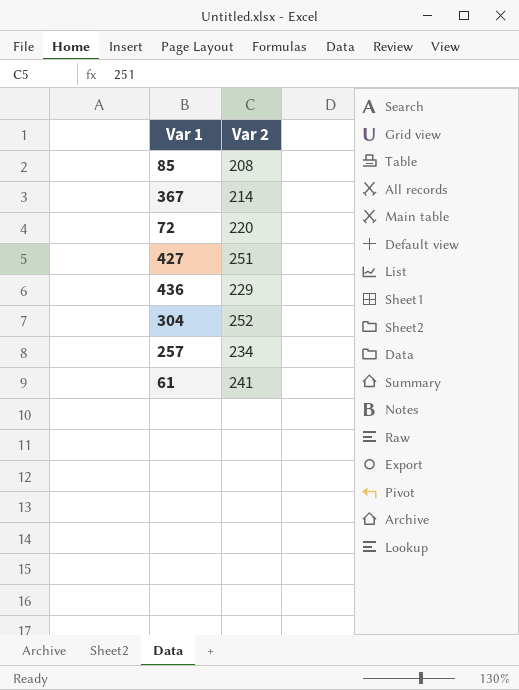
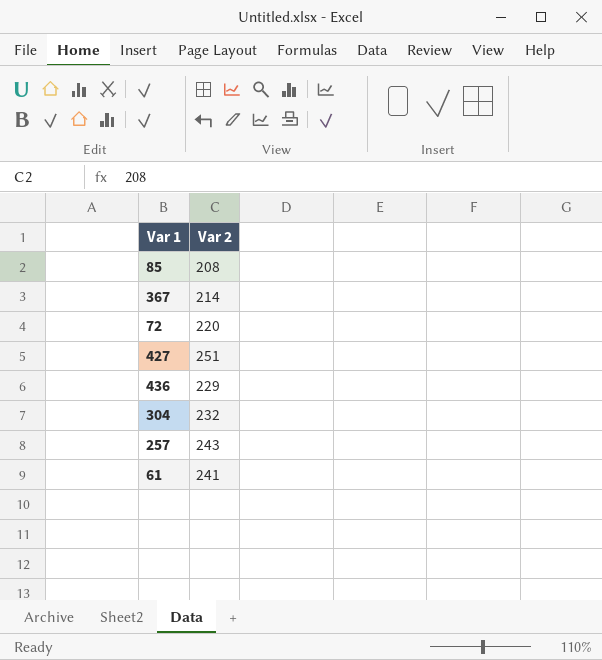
304 | Var 2: 252 -> 232
257 | Var 2: 234 -> 243

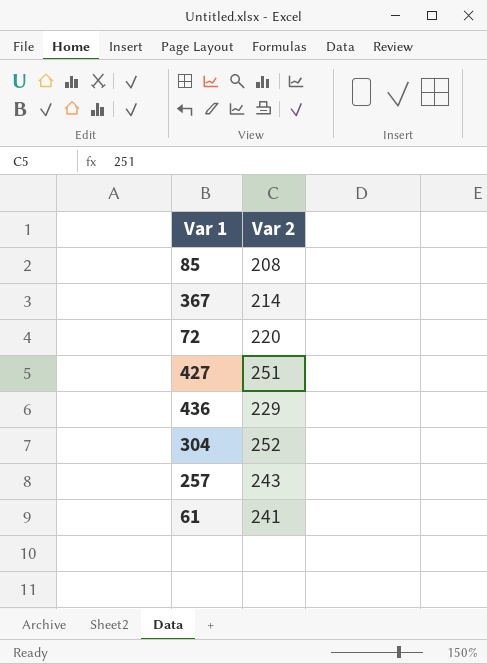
304 | Var 2: 232 -> 252

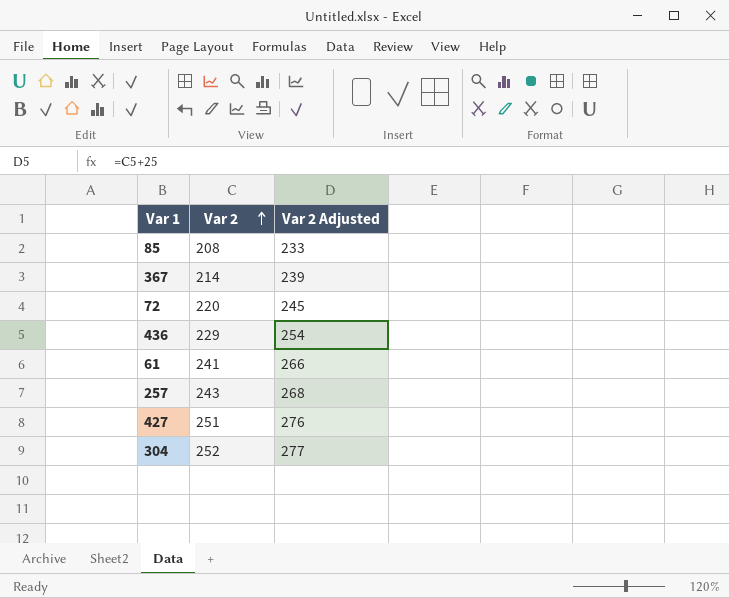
row order: none -> Var 2 ascending
column Var 2 Adjusted | formula: none -> [Var 2] + 25

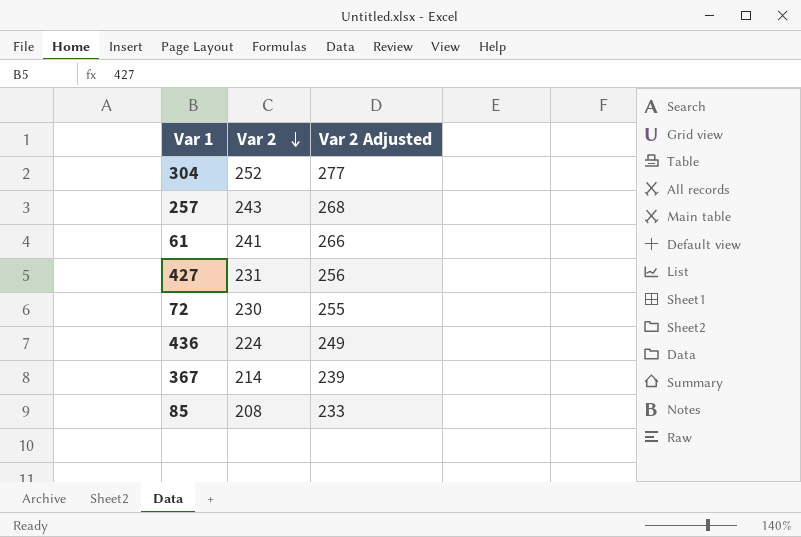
row order: Var 2 ascending -> Var 2 descending
427 | Var 2: 251 -> 231
427 | Var 2 Adjusted: 276 -> 256
72 | Var 2: 220 -> 230
72 | Var 2 Adjusted: 245 -> 255
436 | Var 2: 229 -> 224
436 | Var 2 Adjusted: 254 -> 249

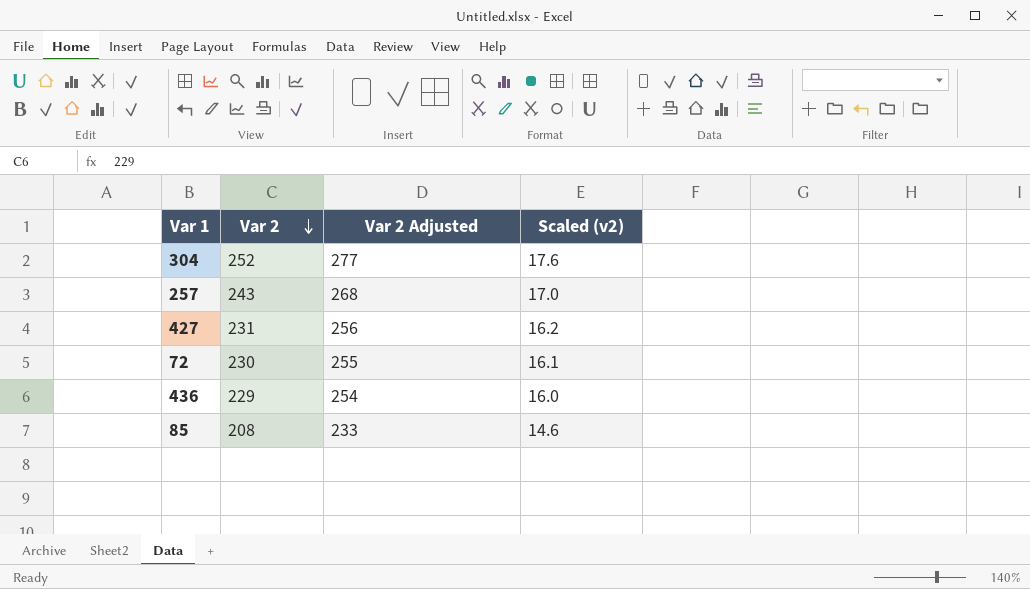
column Scaled (v2) | formula: none -> [Var 2] * 0.07
row 61: 241 | 266 -> none
row 367: 214 | 239 -> none
436 | Var 2: 224 -> 229
436 | Var 2 Adjusted: 249 -> 254

